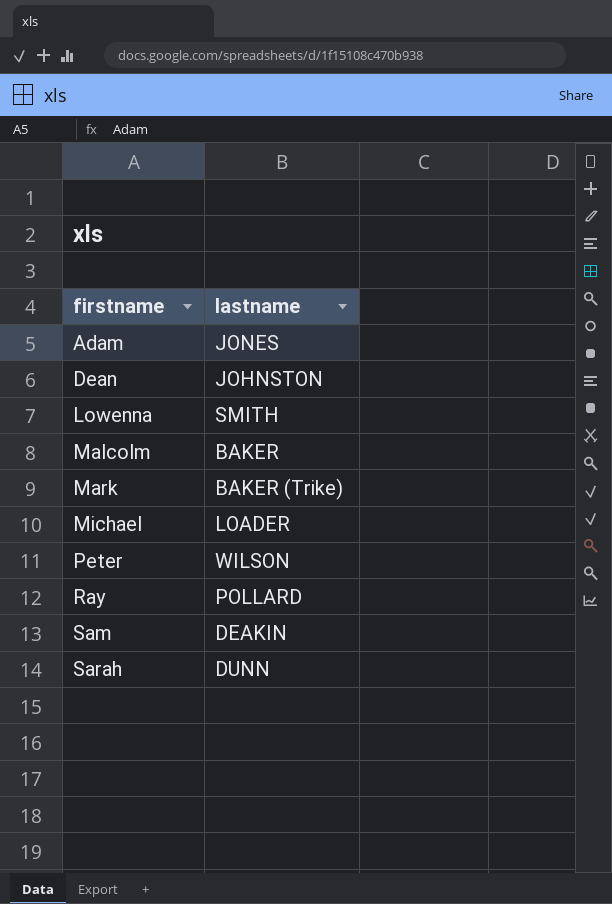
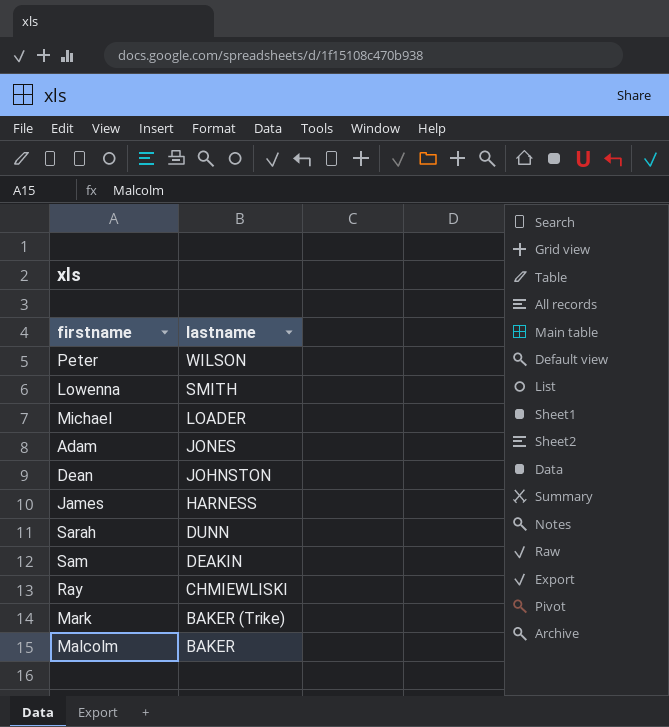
row order: firstname ascending -> lastname descending
row James: none -> HARNESS
Ray | lastname: POLLARD -> CHMIEWLISKI

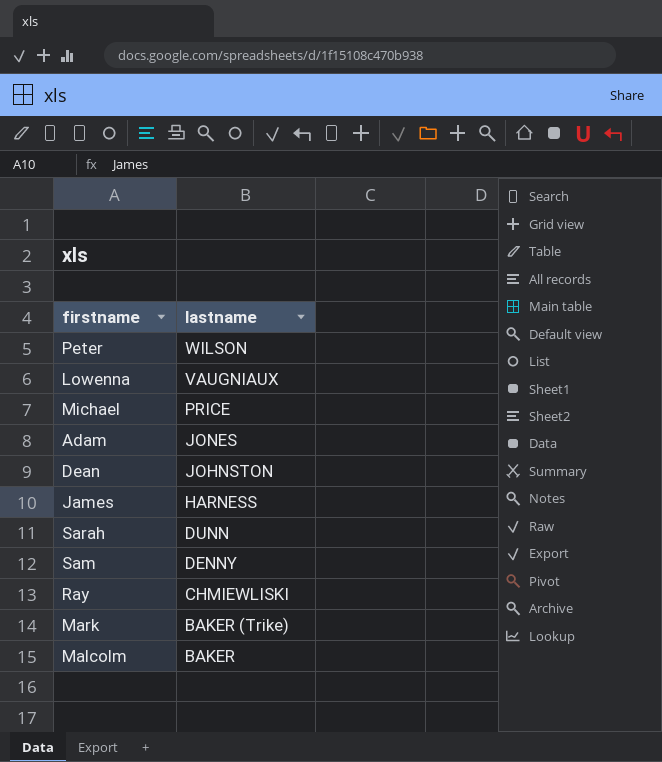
Lowenna | lastname: SMITH -> VAUGNIAUX
Michael | lastname: LOADER -> PRICE
Sam | lastname: DEAKIN -> DENNY

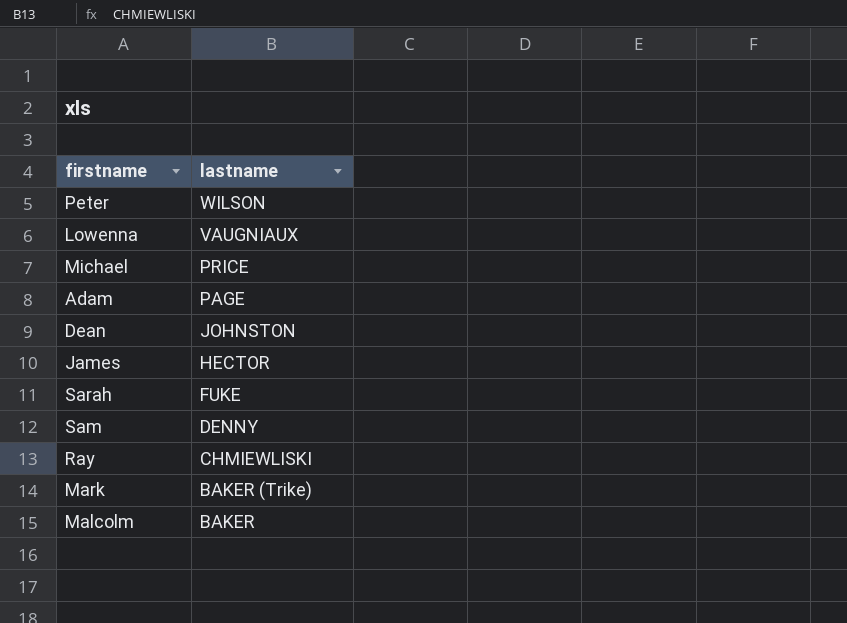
Adam | lastname: JONES -> PAGE
James | lastname: HARNESS -> HECTOR
Sarah | lastname: DUNN -> FUKE

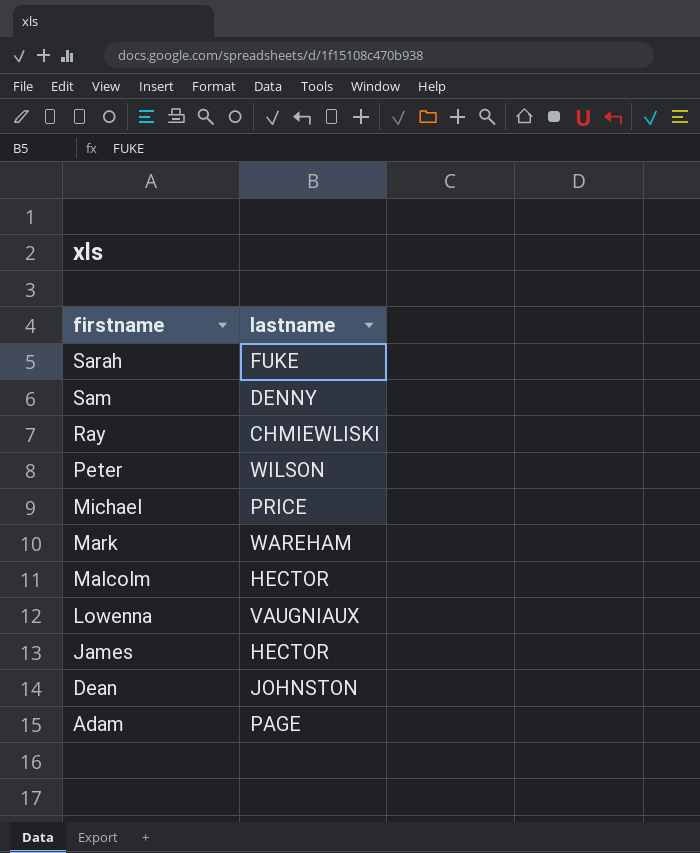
row order: lastname descending -> firstname descending
Mark | lastname: BAKER (Trike) -> WAREHAM
Malcolm | lastname: BAKER -> HECTOR

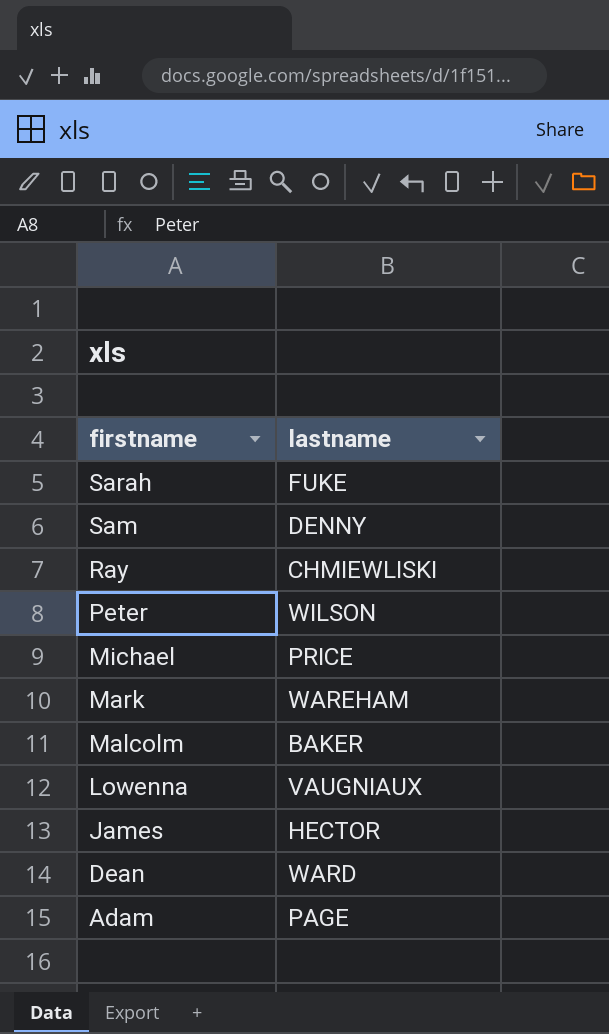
Malcolm | lastname: HECTOR -> BAKER
Dean | lastname: JOHNSTON -> WARD

